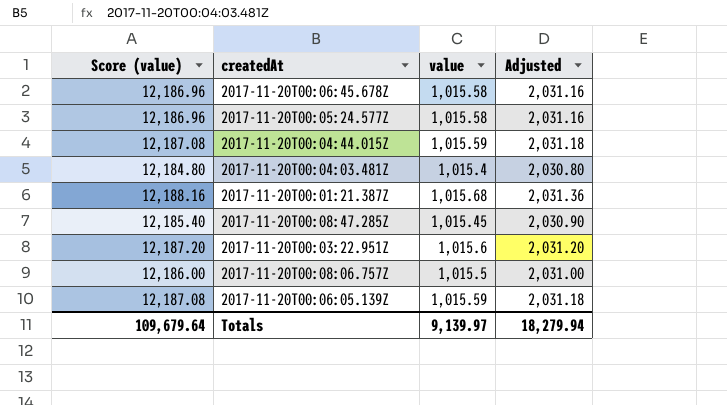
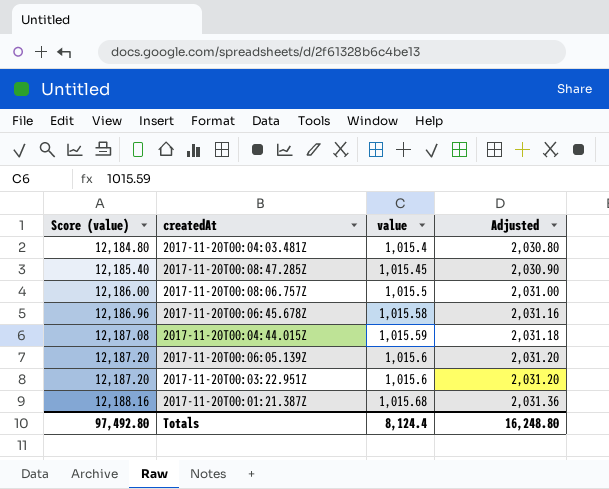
row order: none -> Score (value) ascending
row 2017-11-20T00:05:24.577Z: 12,186.96 | 1,015.58 | 2,031.16 -> none
2017-11-20T00:06:05.139Z | Score (value): 12,187.08 -> 12,187.20
2017-11-20T00:06:05.139Z | value: 1,015.59 -> 1,015.6
2017-11-20T00:06:05.139Z | Adjusted: 2,031.18 -> 2,031.20
Totals | Score (value): 109,679.64 -> 97,492.80
Totals | value: 9,139.97 -> 8,124.4
Totals | Adjusted: 18,279.94 -> 16,248.80

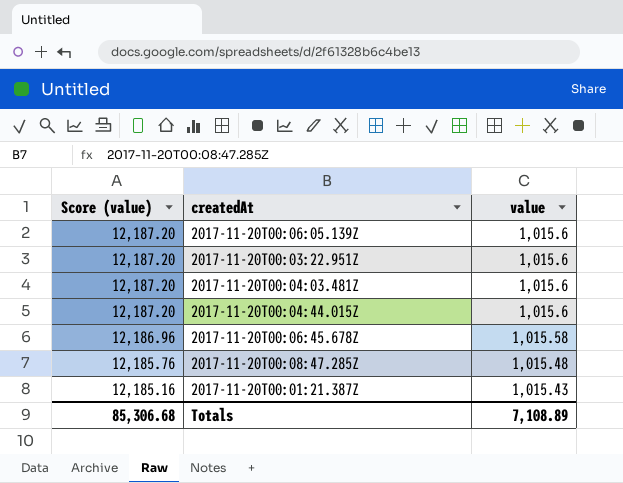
row order: Score (value) ascending -> Score (value) descending
column Adjusted | formula: [value] * 2 -> none
row 2017-11-20T00:08:06.757Z: 12,186.00 | 1,015.5 | 2,031.00 -> none
2017-11-20T00:04:03.481Z | Score (value): 12,184.80 -> 12,187.20
2017-11-20T00:04:03.481Z | value: 1,015.4 -> 1,015.6
2017-11-20T00:04:44.015Z | Score (value): 12,187.08 -> 12,187.20
2017-11-20T00:04:44.015Z | value: 1,015.59 -> 1,015.6
2017-11-20T00:08:47.285Z | Score (value): 12,185.40 -> 12,185.76
2017-11-20T00:08:47.285Z | value: 1,015.45 -> 1,015.48
2017-11-20T00:01:21.387Z | Score (value): 12,188.16 -> 12,185.16
2017-11-20T00:01:21.387Z | value: 1,015.68 -> 1,015.43
Totals | Score (value): 97,492.80 -> 85,306.68
Totals | value: 8,124.4 -> 7,108.89

